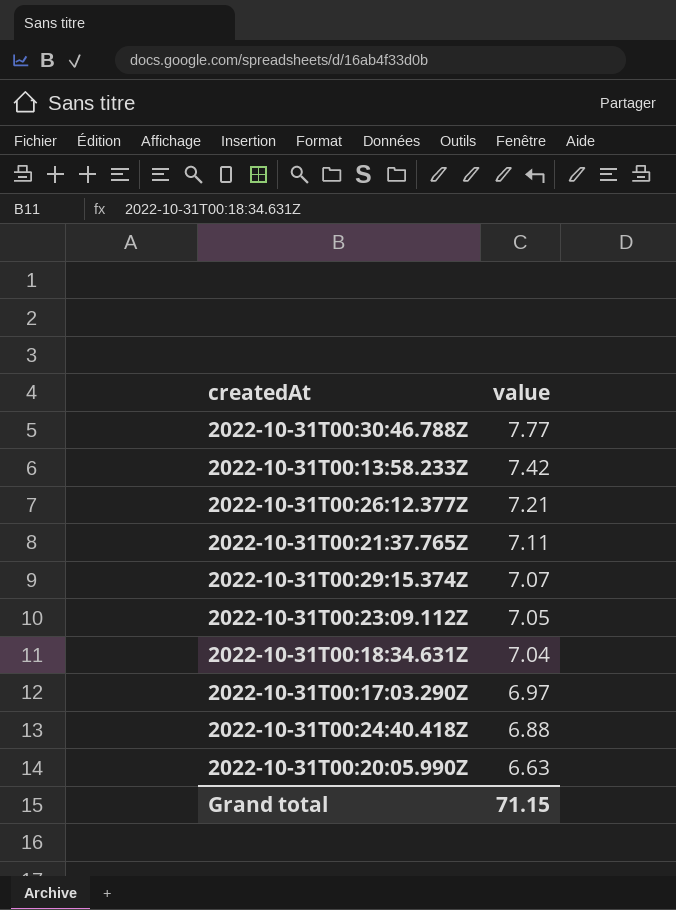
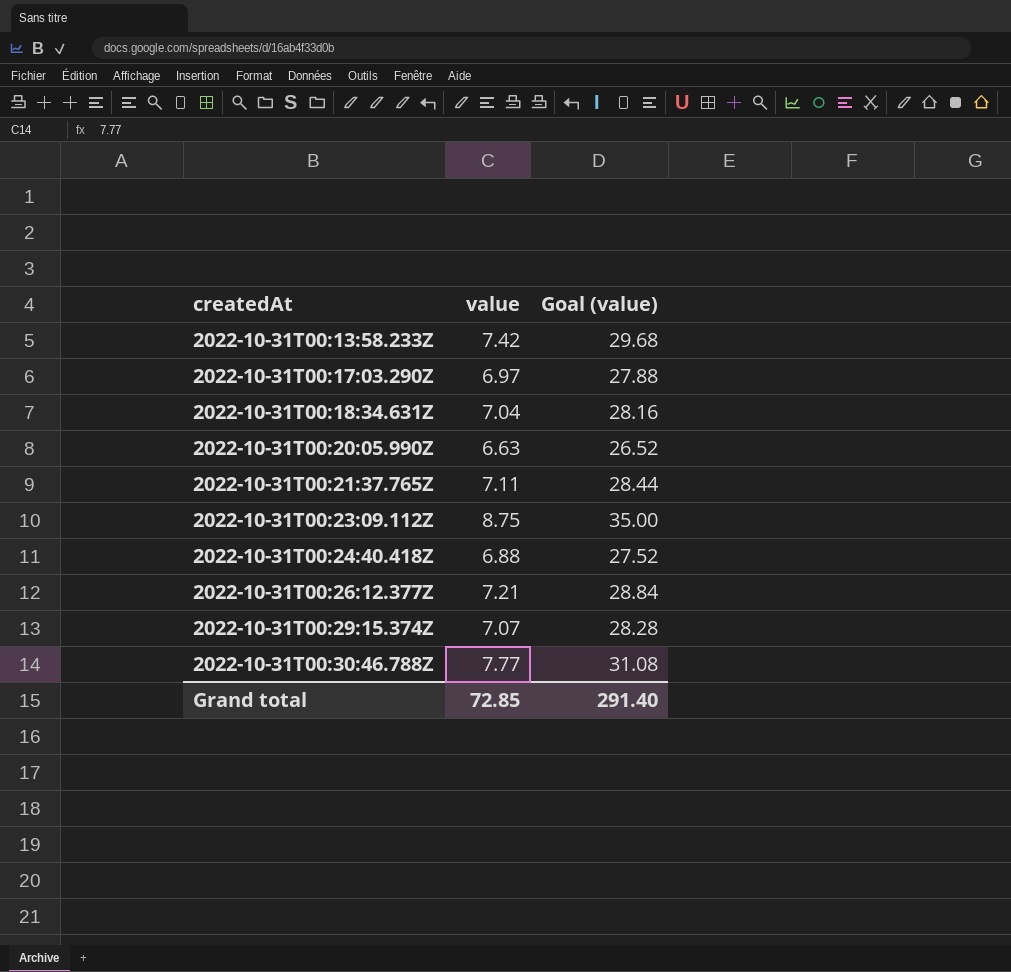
row order: value descending -> createdAt ascending
column Goal (value) | formula: none -> [value] * 4
2022-10-31T00:23:09.112Z | value: 7.05 -> 8.75
Grand total | value: 71.15 -> 72.85

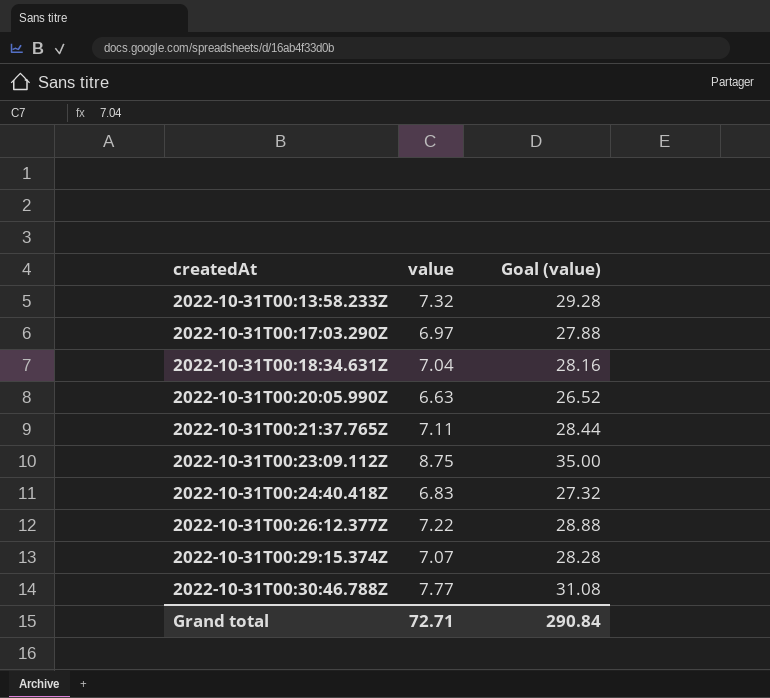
2022-10-31T00:13:58.233Z | value: 7.42 -> 7.32
2022-10-31T00:13:58.233Z | Goal (value): 29.68 -> 29.28
2022-10-31T00:24:40.418Z | value: 6.88 -> 6.83
2022-10-31T00:24:40.418Z | Goal (value): 27.52 -> 27.32
2022-10-31T00:26:12.377Z | value: 7.21 -> 7.22
2022-10-31T00:26:12.377Z | Goal (value): 28.84 -> 28.88
Grand total | value: 72.85 -> 72.71
Grand total | Goal (value): 291.40 -> 290.84

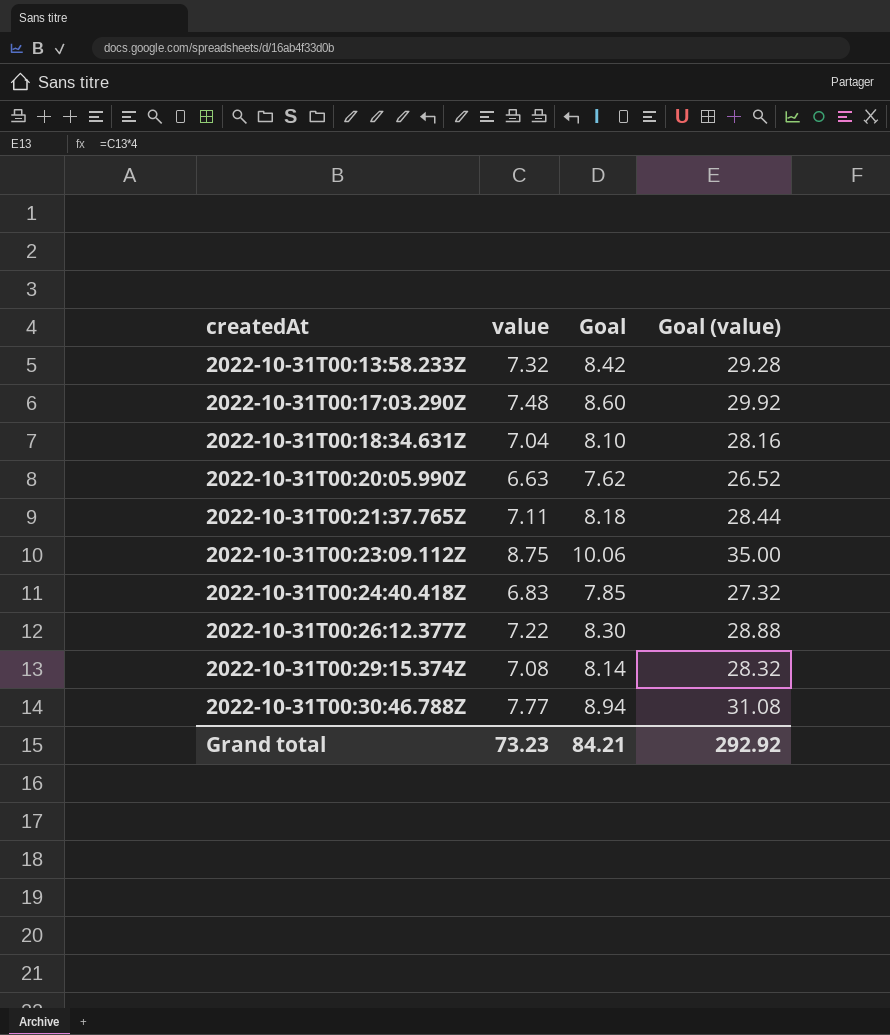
column Goal | formula: none -> [value] * 1.15
2022-10-31T00:17:03.290Z | value: 6.97 -> 7.48
2022-10-31T00:17:03.290Z | Goal (value): 27.88 -> 29.92
2022-10-31T00:29:15.374Z | value: 7.07 -> 7.08
2022-10-31T00:29:15.374Z | Goal (value): 28.28 -> 28.32
Grand total | value: 72.71 -> 73.23
Grand total | Goal (value): 290.84 -> 292.92

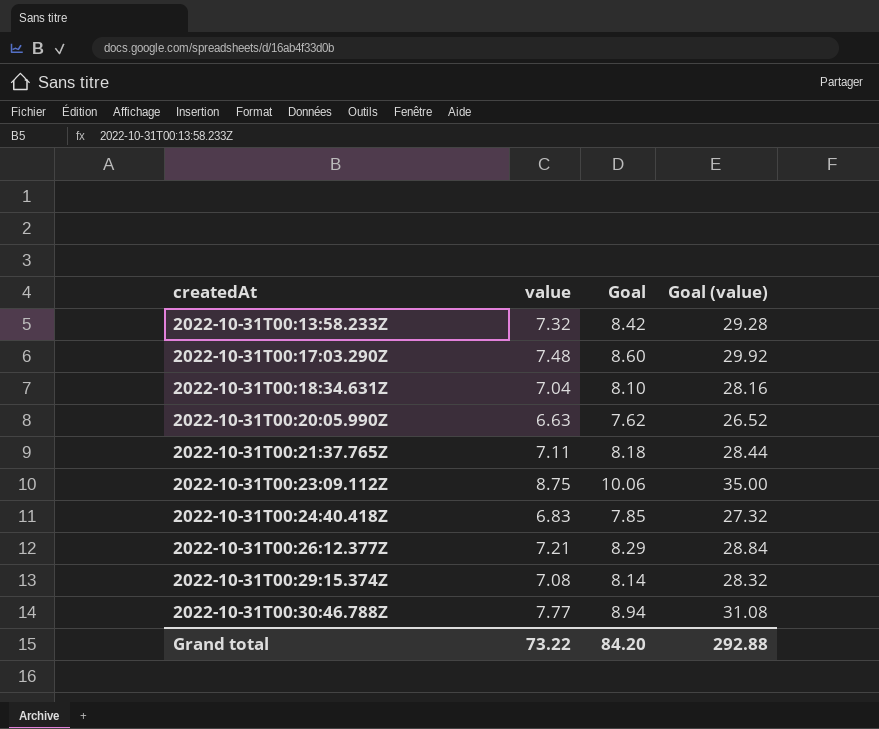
2022-10-31T00:26:12.377Z | value: 7.22 -> 7.21
2022-10-31T00:26:12.377Z | Goal: 8.30 -> 8.29
2022-10-31T00:26:12.377Z | Goal (value): 28.88 -> 28.84
Grand total | value: 73.23 -> 73.22
Grand total | Goal: 84.21 -> 84.20
Grand total | Goal (value): 292.92 -> 292.88

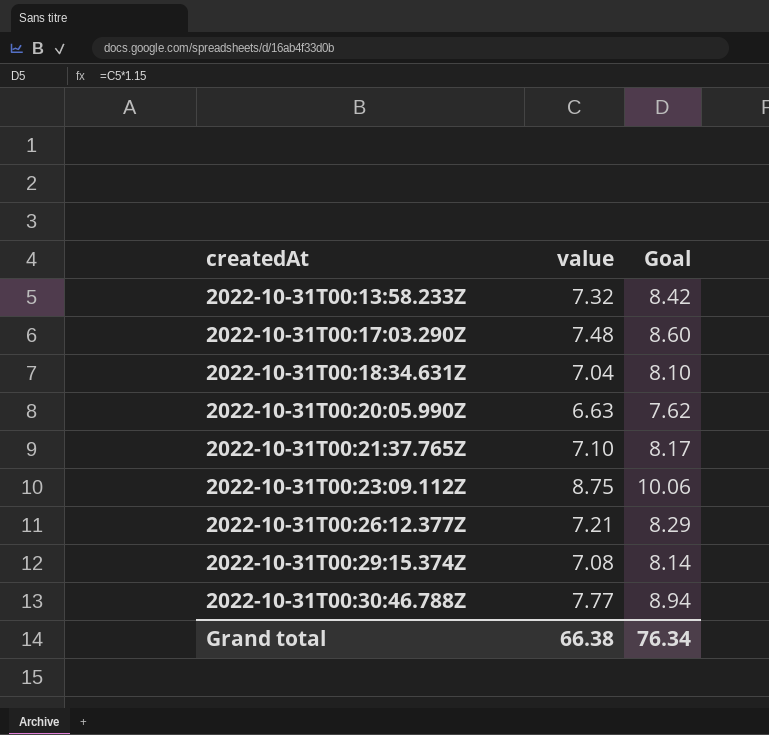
column Goal (value) | formula: [value] * 4 -> none
row 2022-10-31T00:24:40.418Z: 6.83 | 7.85 | 27.32 -> none
2022-10-31T00:21:37.765Z | value: 7.11 -> 7.10
2022-10-31T00:21:37.765Z | Goal: 8.18 -> 8.17
Grand total | value: 73.22 -> 66.38
Grand total | Goal: 84.20 -> 76.34

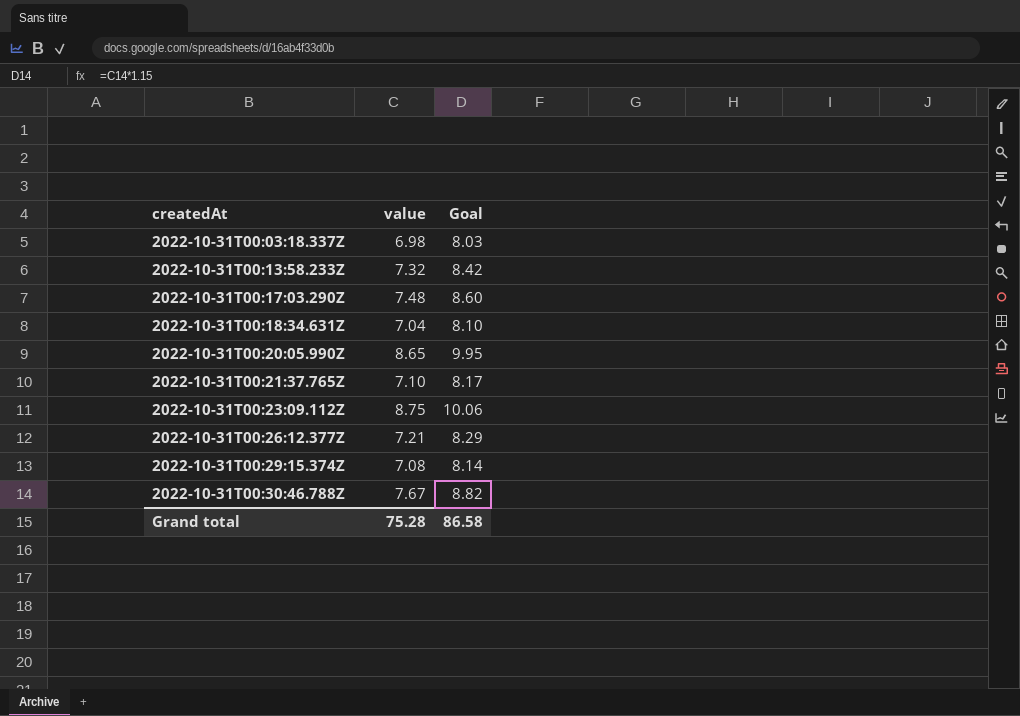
row 2022-10-31T00:03:18.337Z: none -> 6.98 | 8.03
2022-10-31T00:20:05.990Z | value: 6.63 -> 8.65
2022-10-31T00:20:05.990Z | Goal: 7.62 -> 9.95
2022-10-31T00:30:46.788Z | value: 7.77 -> 7.67
2022-10-31T00:30:46.788Z | Goal: 8.94 -> 8.82
Grand total | value: 66.38 -> 75.28
Grand total | Goal: 76.34 -> 86.58

